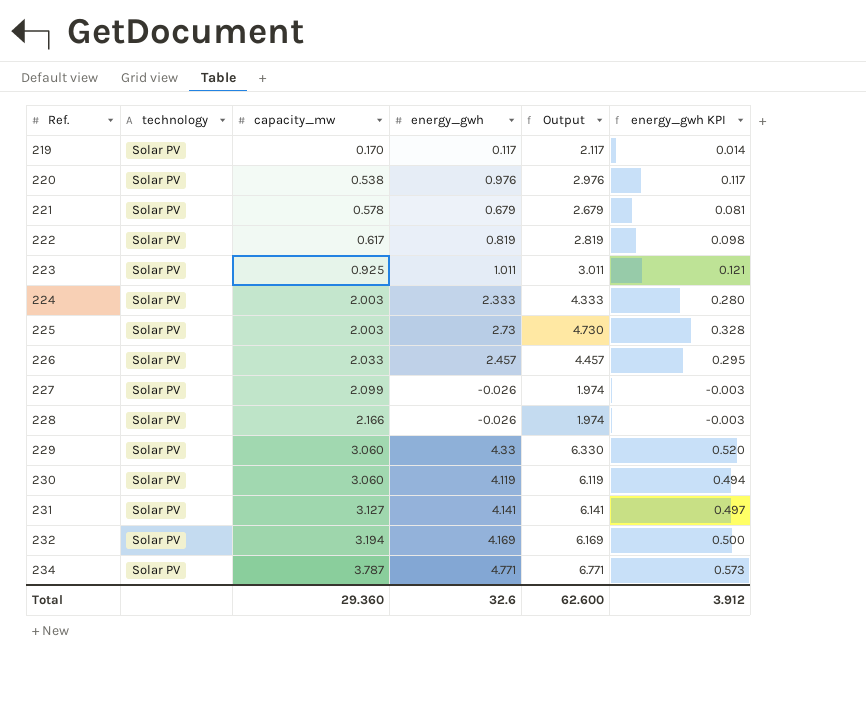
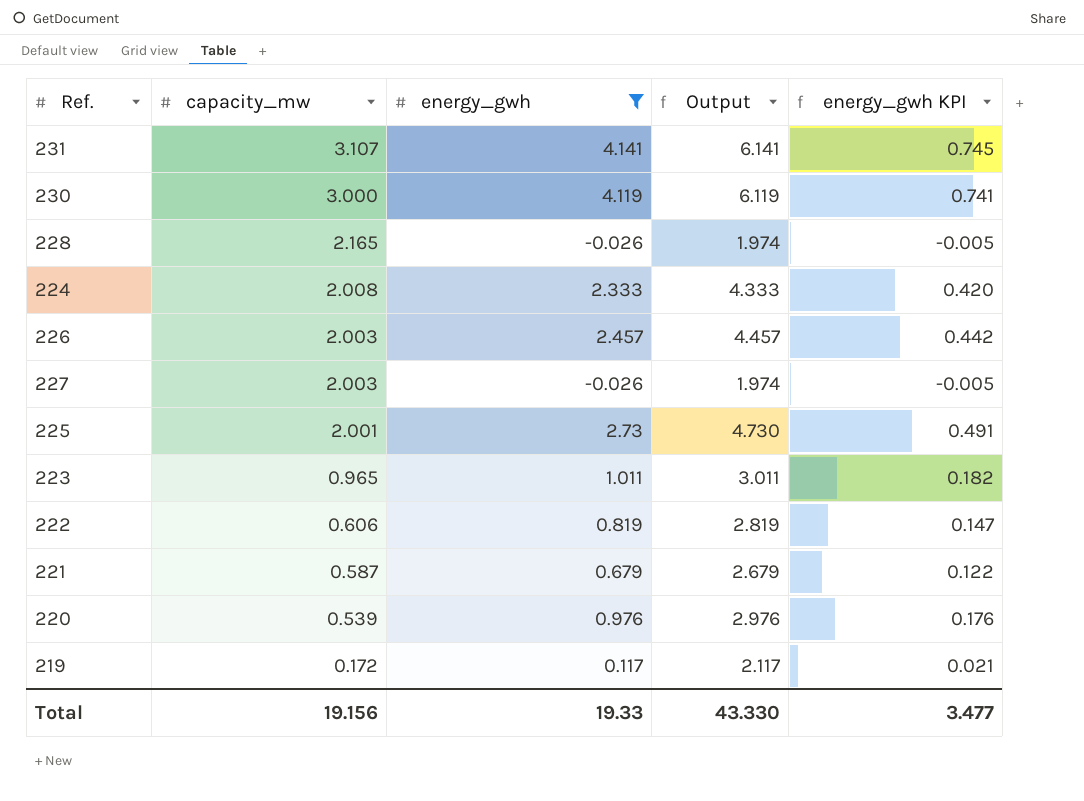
filter: none -> energy_gwh <= 4.141
row order: Ref. ascending -> capacity_mw descending
column technology | position: 2 -> none
column energy_gwh KPI | formula: [energy_gwh] * 0.12 -> [energy_gwh] * 0.18
231 | capacity_mw: 3.127 -> 3.107
230 | capacity_mw: 3.060 -> 3.000
228 | capacity_mw: 2.166 -> 2.165
224 | capacity_mw: 2.003 -> 2.008
226 | capacity_mw: 2.033 -> 2.003
227 | capacity_mw: 2.099 -> 2.003
225 | capacity_mw: 2.003 -> 2.001
223 | capacity_mw: 0.925 -> 0.965
222 | capacity_mw: 0.617 -> 0.606
221 | capacity_mw: 0.578 -> 0.587
220 | capacity_mw: 0.538 -> 0.539
219 | capacity_mw: 0.170 -> 0.172
Total | capacity_mw: 29.360 -> 19.156
Total | energy_gwh: 32.6 -> 19.33
Total | Output: 62.600 -> 43.330
Total | energy_gwh KPI: 3.912 -> 3.477

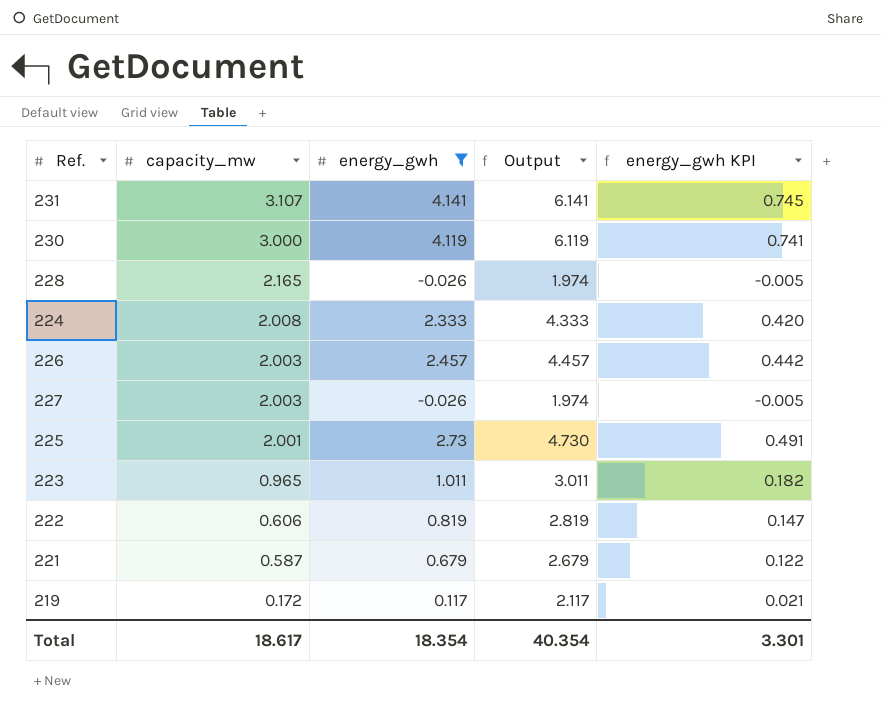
row 220: 0.539 | 0.976 | 2.976 | 0.176 -> none
Total | capacity_mw: 19.156 -> 18.617
Total | energy_gwh: 19.33 -> 18.354
Total | Output: 43.330 -> 40.354
Total | energy_gwh KPI: 3.477 -> 3.301

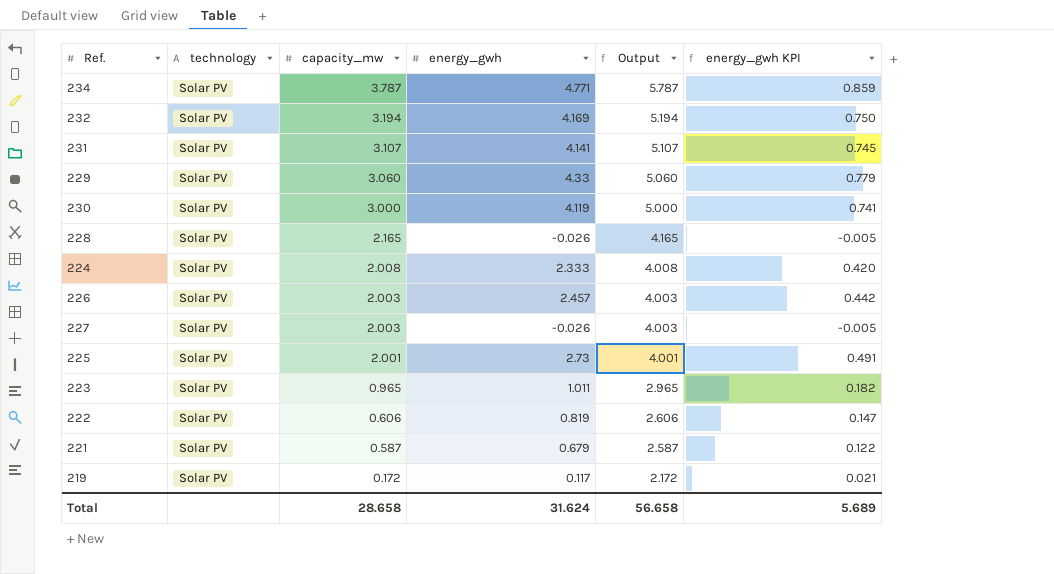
filter: energy_gwh <= 4.141 -> none
column technology | position: none -> 2
column Output | formula: [energy_gwh] + 2 -> [capacity_mw] + 2
Total | capacity_mw: 18.617 -> 28.658
Total | energy_gwh: 18.354 -> 31.624
Total | Output: 40.354 -> 56.658
Total | energy_gwh KPI: 3.301 -> 5.689

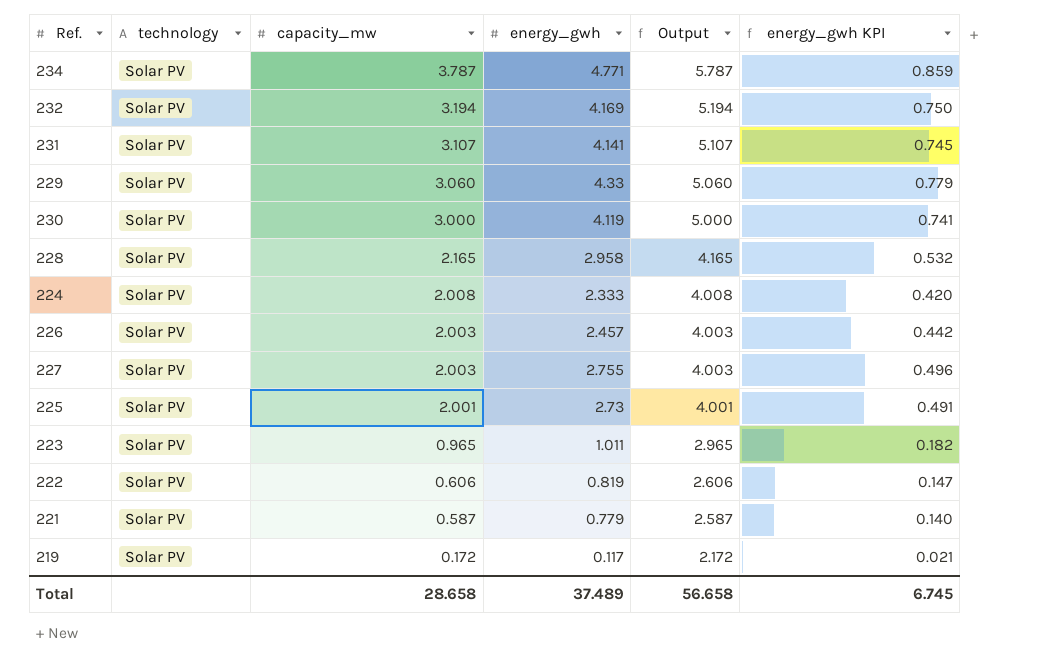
228 | energy_gwh: -0.026 -> 2.958
228 | energy_gwh KPI: -0.005 -> 0.532
227 | energy_gwh: -0.026 -> 2.755
227 | energy_gwh KPI: -0.005 -> 0.496
221 | energy_gwh: 0.679 -> 0.779
221 | energy_gwh KPI: 0.122 -> 0.140
Total | energy_gwh: 31.624 -> 37.489
Total | energy_gwh KPI: 5.689 -> 6.745

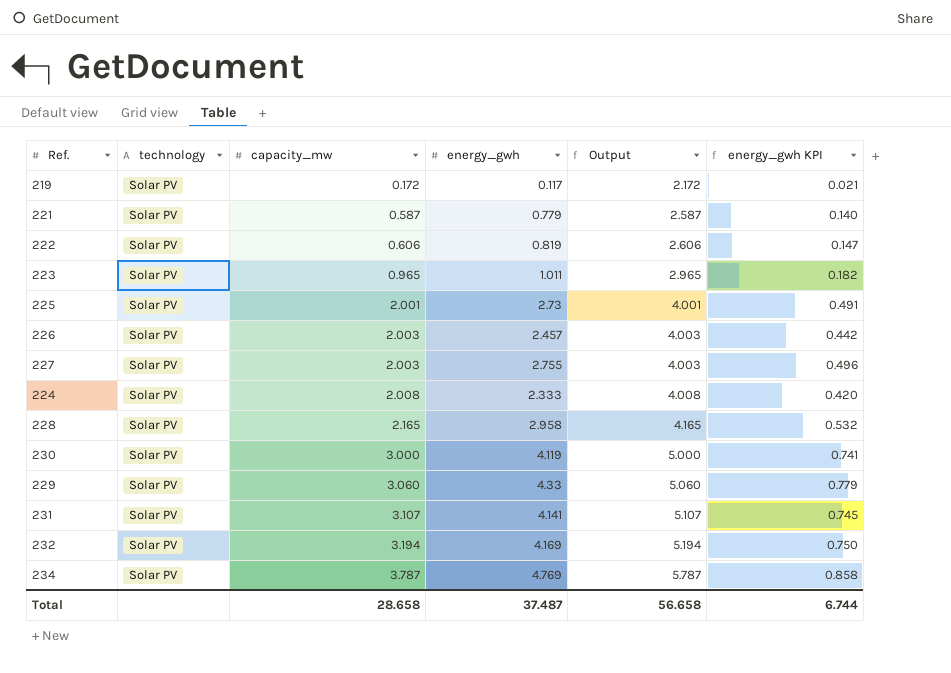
row order: capacity_mw descending -> capacity_mw ascending
234 | energy_gwh: 4.771 -> 4.769
234 | energy_gwh KPI: 0.859 -> 0.858
Total | energy_gwh: 37.489 -> 37.487
Total | energy_gwh KPI: 6.745 -> 6.744

